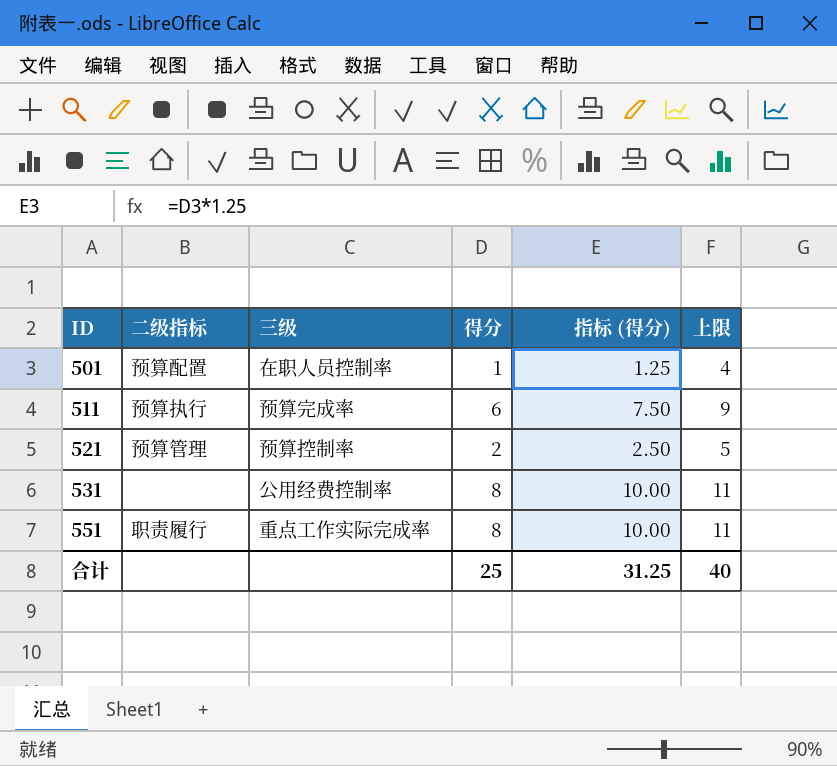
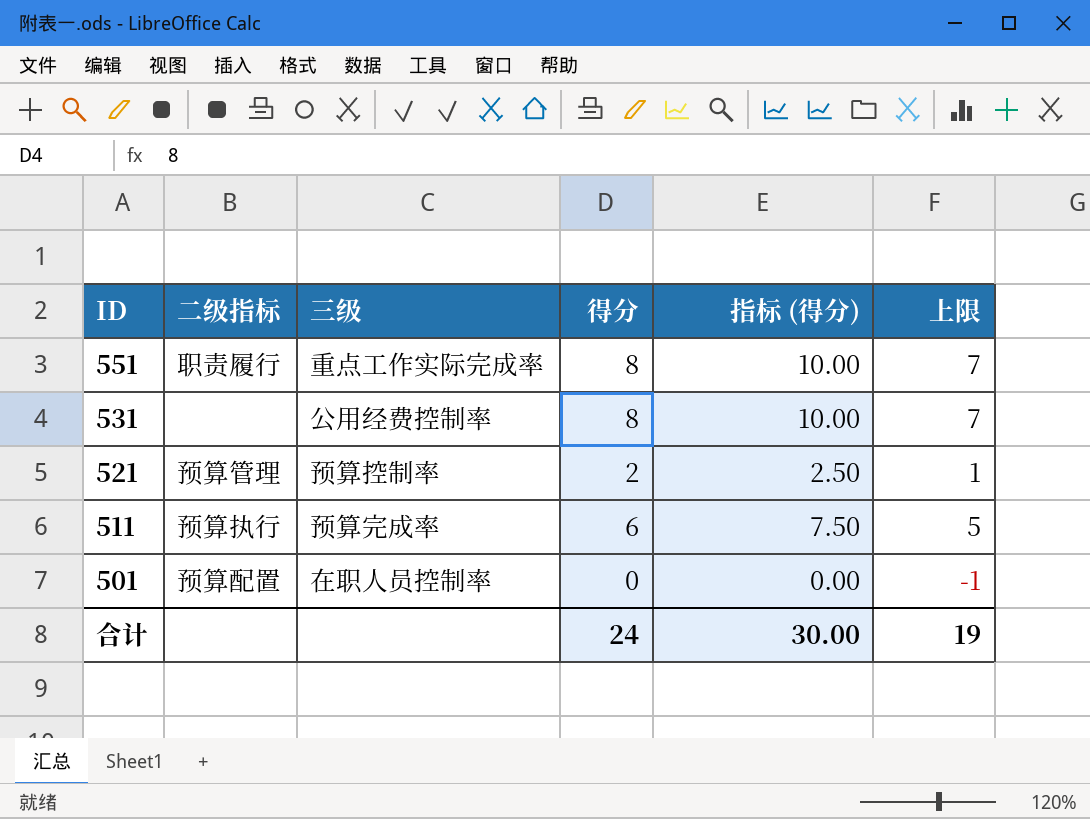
row order: ID ascending -> ID descending
column 上限 | formula: [得分] + 3 -> [得分] - 1
501 | 得分: 1 -> 0
501 | 指标 (得分): 1.25 -> 0.00
合计 | 得分: 25 -> 24
合计 | 指标 (得分): 31.25 -> 30.00
合计 | 上限: 40 -> 19

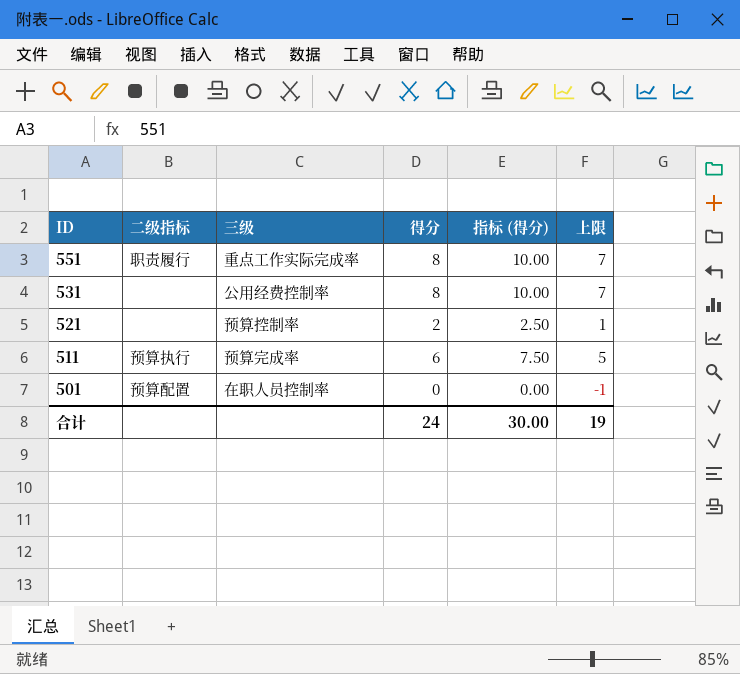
521 | 二级指标: 预算管理 -> none

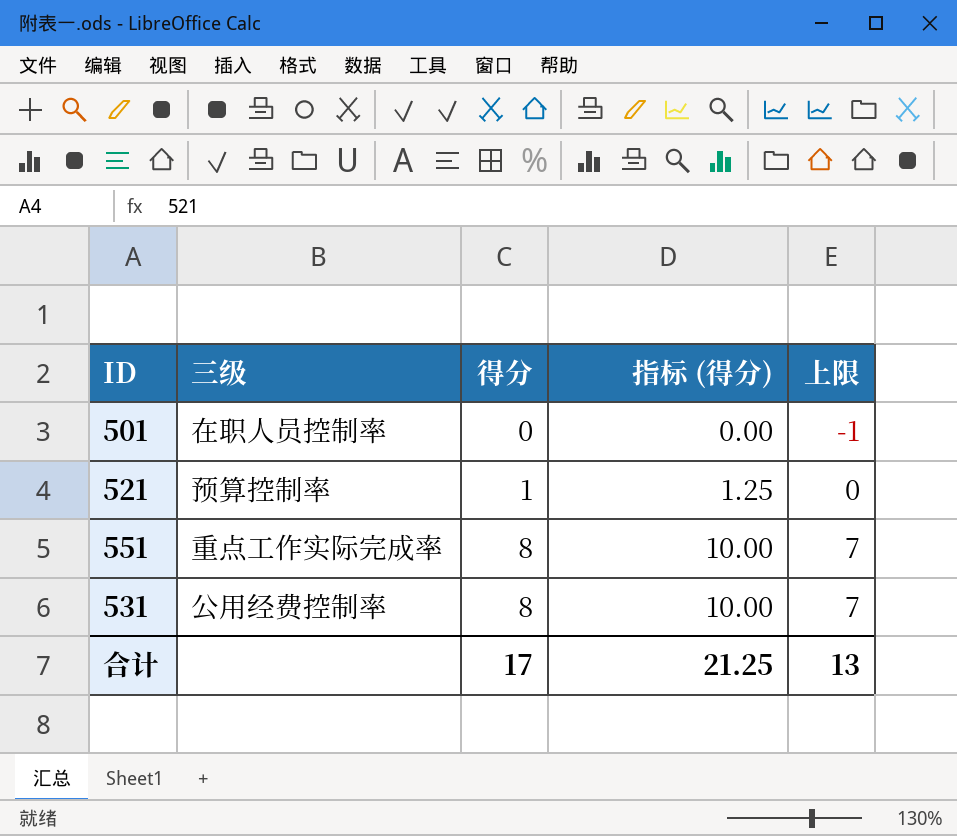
row order: ID descending -> 得分 ascending
column 二级指标 | position: 2 -> none
row 511: 预算执行 | 预算完成率 | 6 | 7.50 | 5 -> none
521 | 得分: 2 -> 1
521 | 指标 (得分): 2.50 -> 1.25
521 | 上限: 1 -> 0
合计 | 得分: 24 -> 17
合计 | 指标 (得分): 30.00 -> 21.25
合计 | 上限: 19 -> 13

